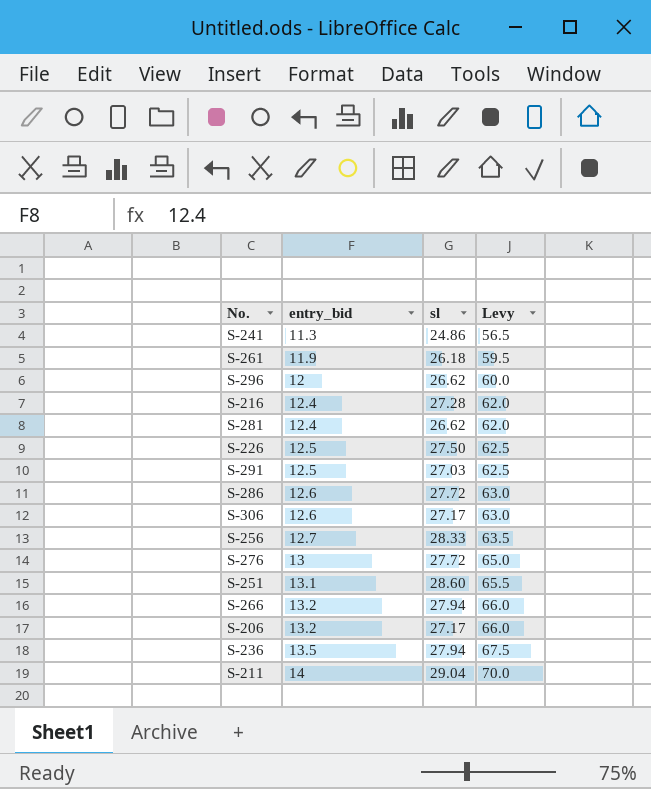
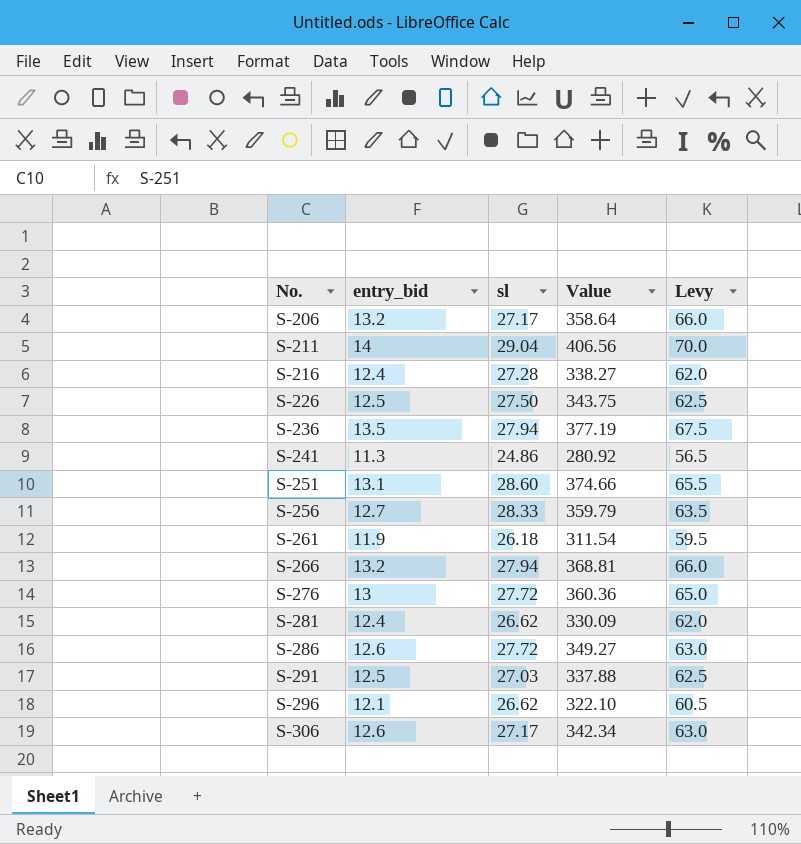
row order: entry_bid ascending -> No. ascending
column Value | formula: none -> [entry_bid] * [sl]
S-296 | entry_bid: 12 -> 12.1
S-296 | Levy: 60.0 -> 60.5

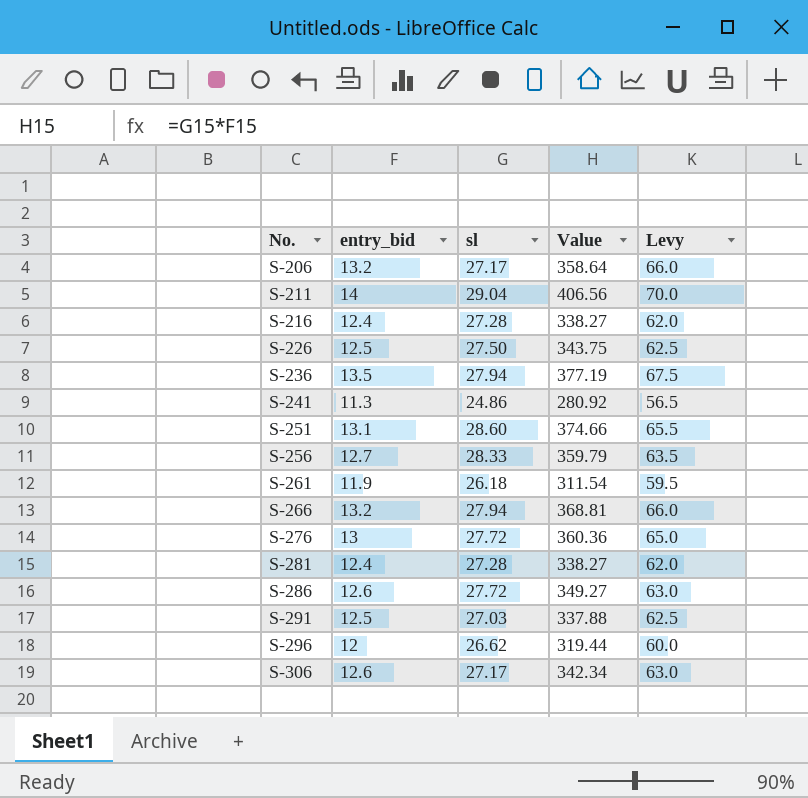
S-281 | sl: 26.62 -> 27.28
S-281 | Value: 330.09 -> 338.27
S-296 | entry_bid: 12.1 -> 12
S-296 | Value: 322.10 -> 319.44
S-296 | Levy: 60.5 -> 60.0

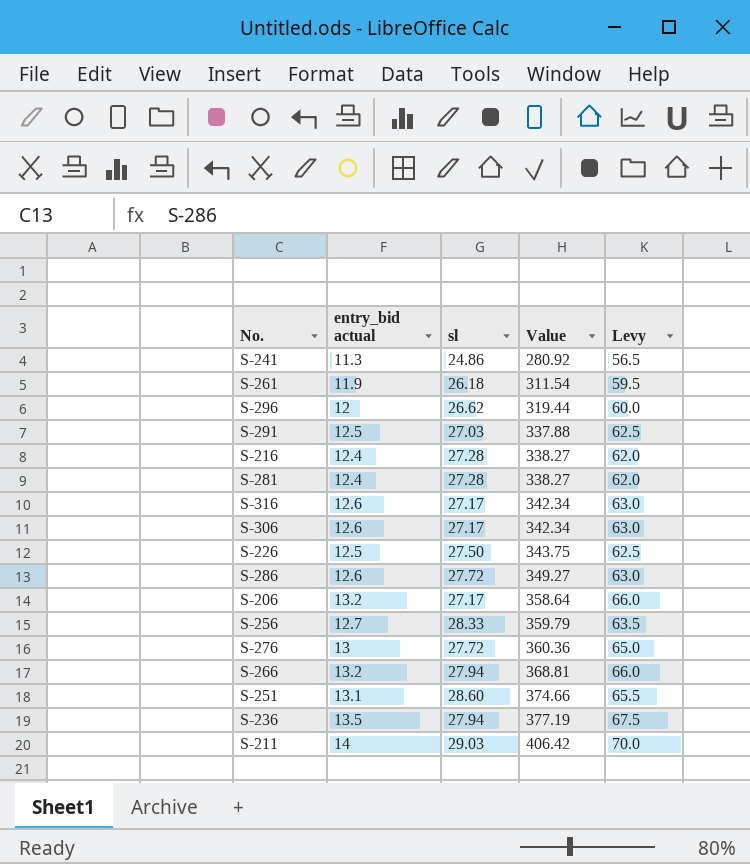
row order: No. ascending -> Value ascending
column name: entry_bid -> entry_bid actual
row S-316: none -> 12.6 | 27.17 | 342.34 | 63.0
S-211 | sl: 29.04 -> 29.03
S-211 | Value: 406.56 -> 406.42

